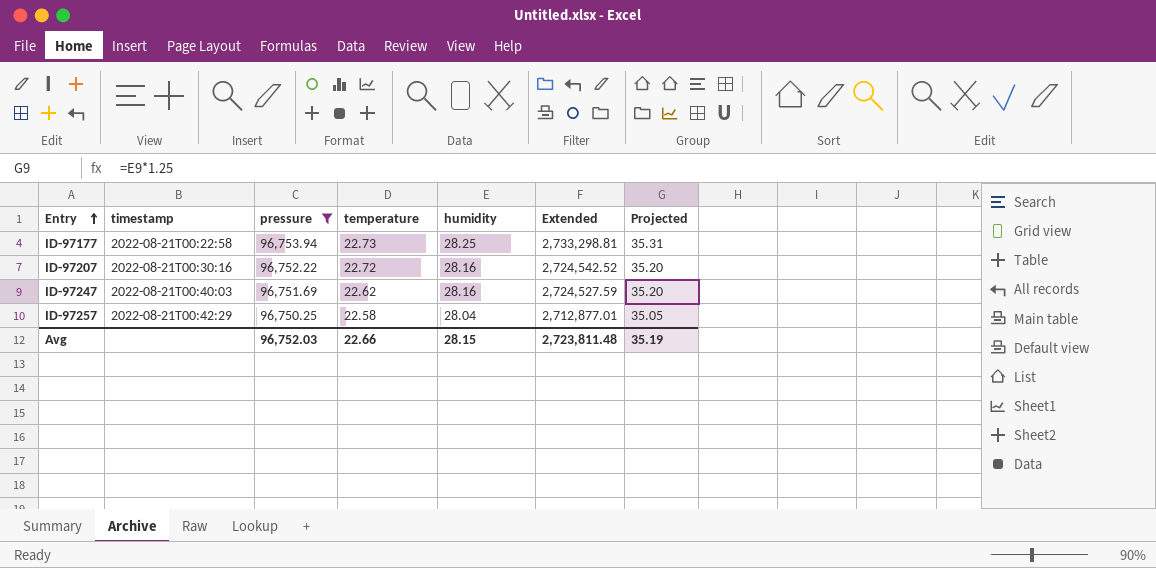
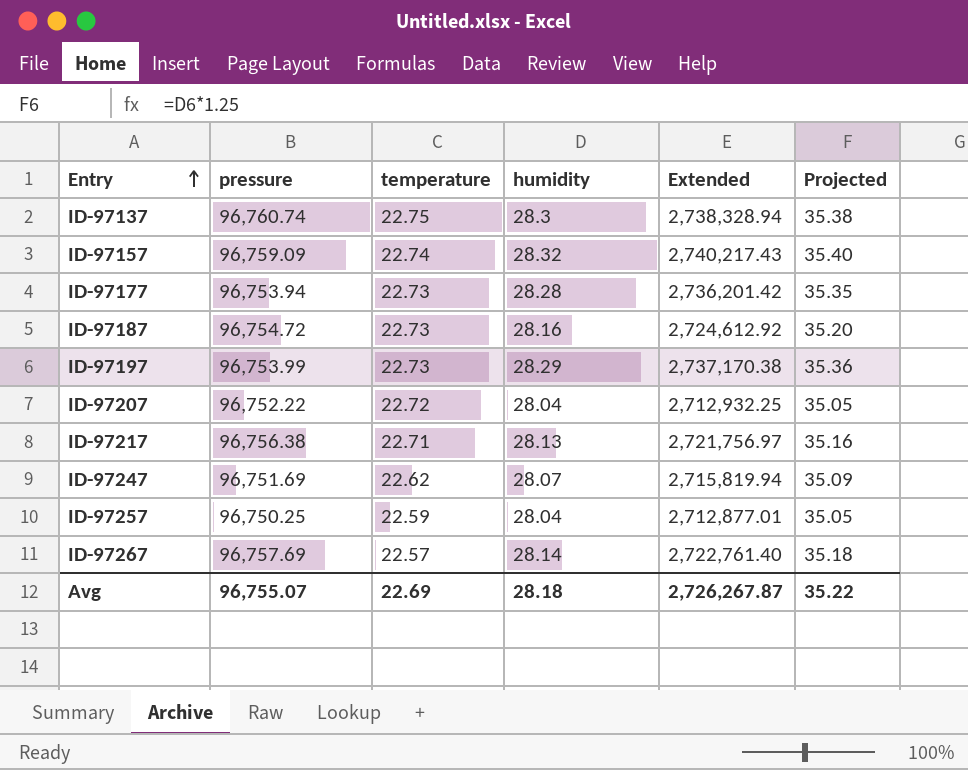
filter: pressure <= 96,753.94 -> none
column timestamp | position: 2 -> none
ID-97177 | humidity: 28.25 -> 28.28
ID-97177 | Extended: 2,733,298.81 -> 2,736,201.42
ID-97177 | Projected: 35.31 -> 35.35
ID-97207 | humidity: 28.16 -> 28.04
ID-97207 | Extended: 2,724,542.52 -> 2,712,932.25
ID-97207 | Projected: 35.20 -> 35.05
ID-97247 | humidity: 28.16 -> 28.07
ID-97247 | Extended: 2,724,527.59 -> 2,715,819.94
ID-97247 | Projected: 35.20 -> 35.09
ID-97257 | temperature: 22.58 -> 22.59
Avg | pressure: 96,752.03 -> 96,755.07
Avg | temperature: 22.66 -> 22.69
Avg | humidity: 28.15 -> 28.18
Avg | Extended: 2,723,811.48 -> 2,726,267.87
Avg | Projected: 35.19 -> 35.22

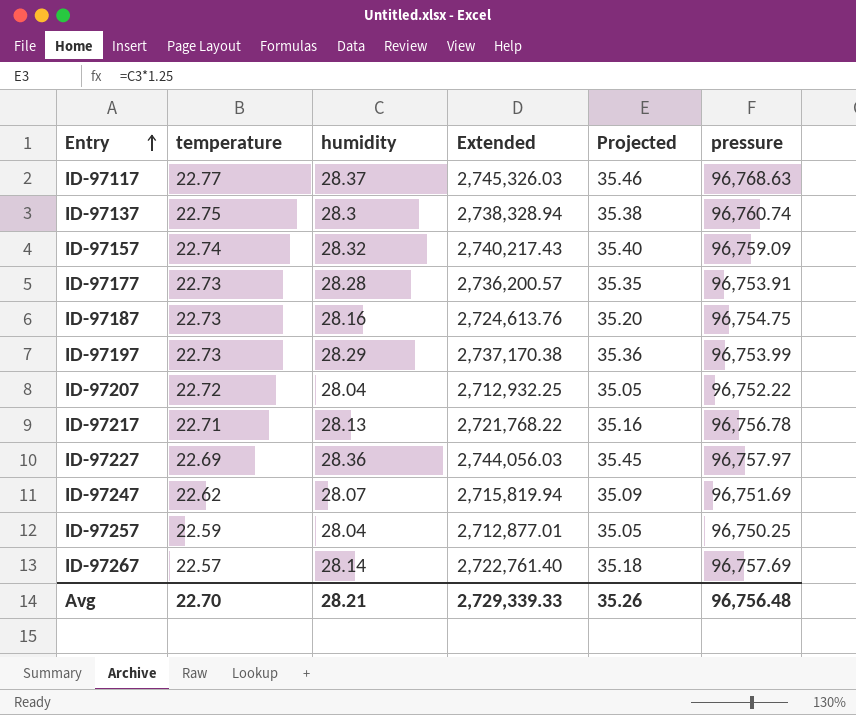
column pressure | position: 2 -> 6
row ID-97117: none -> 22.77 | 28.37 | 2,745,326.03 | 35.46 | 96,768.63
ID-97177 | Extended: 2,736,201.42 -> 2,736,200.57
ID-97177 | pressure: 96,753.94 -> 96,753.91
ID-97187 | Extended: 2,724,612.92 -> 2,724,613.76
ID-97187 | pressure: 96,754.72 -> 96,754.75
ID-97217 | Extended: 2,721,756.97 -> 2,721,768.22
ID-97217 | pressure: 96,756.38 -> 96,756.78
row ID-97227: none -> 22.69 | 28.36 | 2,744,056.03 | 35.45 | 96,757.97
Avg | temperature: 22.69 -> 22.70
Avg | humidity: 28.18 -> 28.21
Avg | Extended: 2,726,267.87 -> 2,729,339.33
Avg | Projected: 35.22 -> 35.26
Avg | pressure: 96,755.07 -> 96,756.48

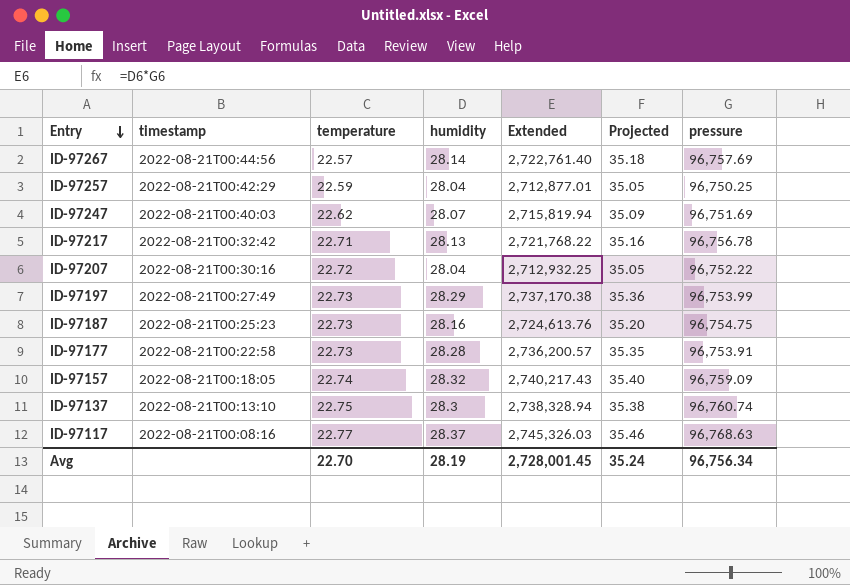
row order: Entry ascending -> Entry descending
column timestamp | position: none -> 2
row ID-97227: 22.69 | 28.36 | 2,744,056.03 | 35.45 | 96,757.97 -> none
Avg | humidity: 28.21 -> 28.19
Avg | Extended: 2,729,339.33 -> 2,728,001.45
Avg | Projected: 35.26 -> 35.24
Avg | pressure: 96,756.48 -> 96,756.34

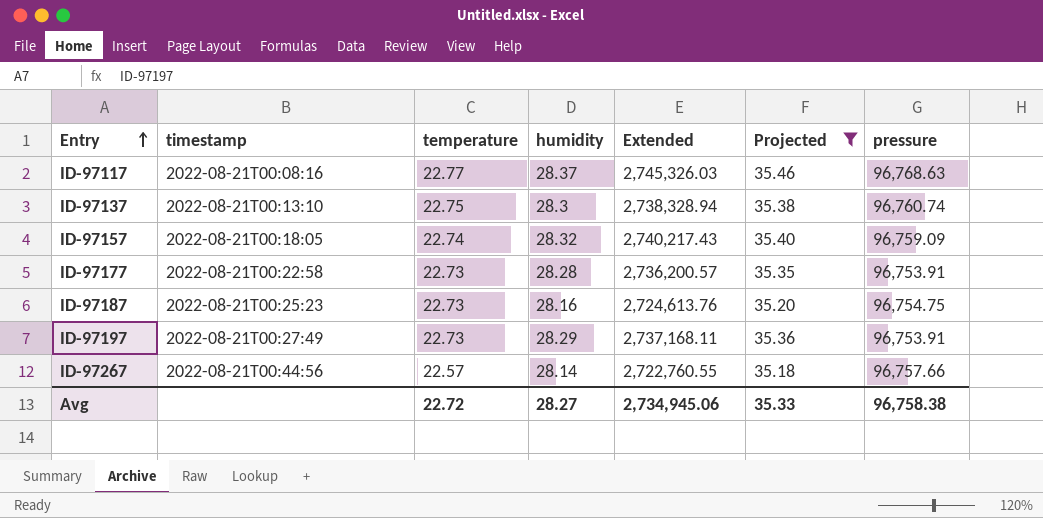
filter: none -> Projected >= 35.18
row order: Entry descending -> Entry ascending
ID-97197 | Extended: 2,737,170.38 -> 2,737,168.11
ID-97197 | pressure: 96,753.99 -> 96,753.91
ID-97267 | Extended: 2,722,761.40 -> 2,722,760.55
ID-97267 | pressure: 96,757.69 -> 96,757.66
Avg | temperature: 22.70 -> 22.72
Avg | humidity: 28.19 -> 28.27
Avg | Extended: 2,728,001.45 -> 2,734,945.06
Avg | Projected: 35.24 -> 35.33
Avg | pressure: 96,756.34 -> 96,758.38

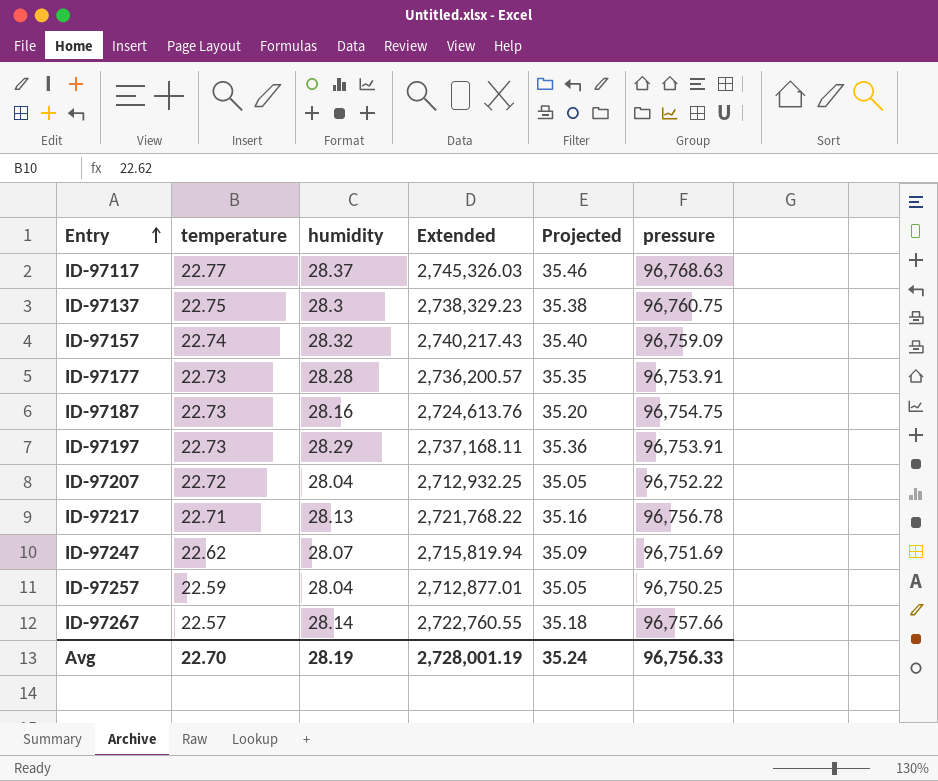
filter: Projected >= 35.18 -> none
column timestamp | position: 2 -> none
ID-97137 | Extended: 2,738,328.94 -> 2,738,329.23
ID-97137 | pressure: 96,760.74 -> 96,760.75
Avg | temperature: 22.72 -> 22.70
Avg | humidity: 28.27 -> 28.19
Avg | Extended: 2,734,945.06 -> 2,728,001.19
Avg | Projected: 35.33 -> 35.24
Avg | pressure: 96,758.38 -> 96,756.33

